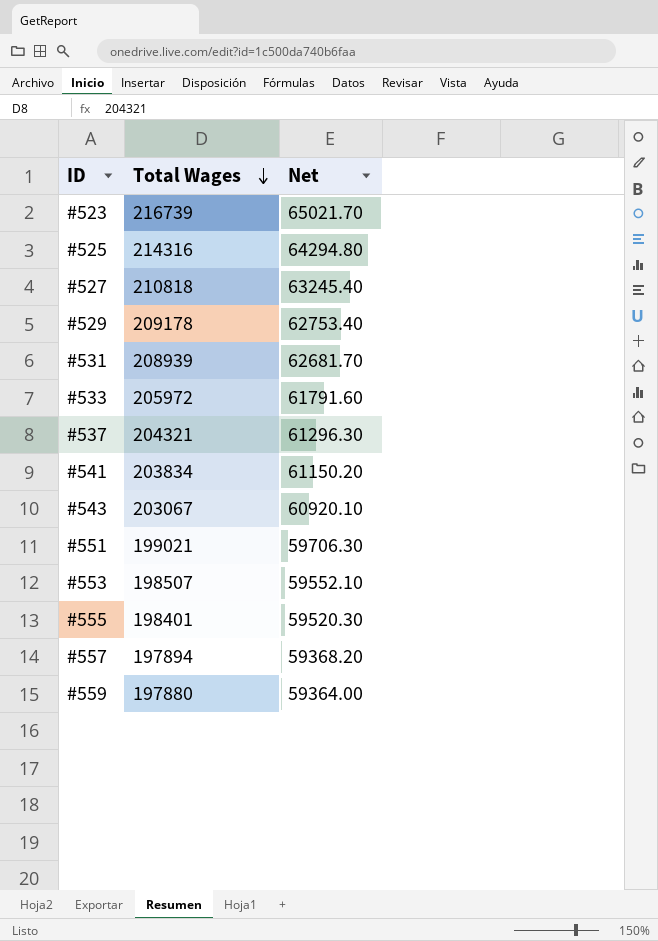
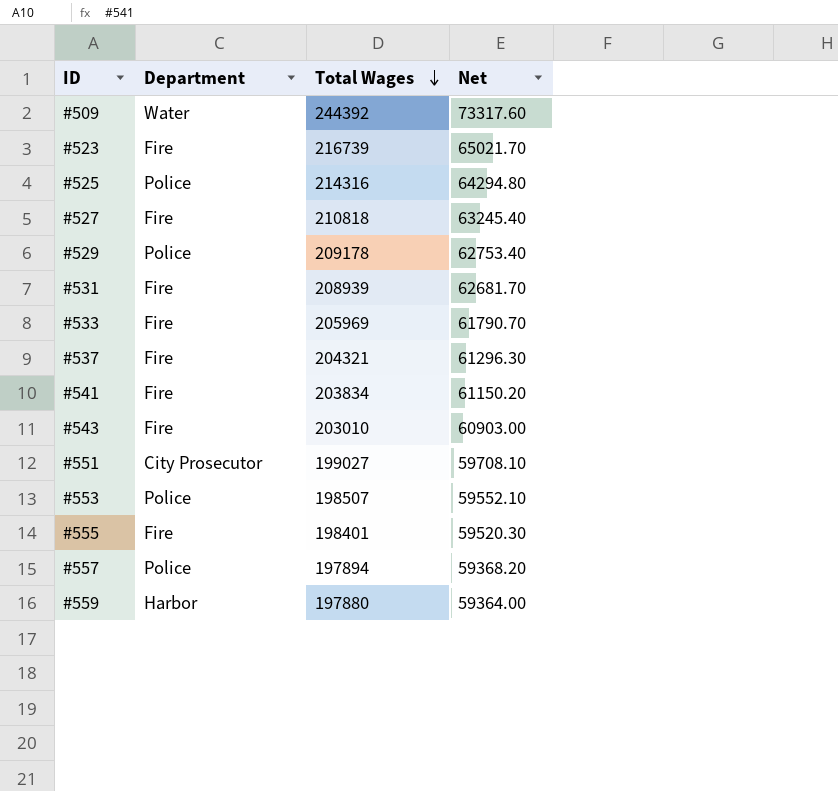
column Department | position: none -> 2
row #509: none -> Water | 244392 | 73317.60
#533 | Total Wages: 205972 -> 205969
#533 | Net: 61791.60 -> 61790.70
#543 | Total Wages: 203067 -> 203010
#543 | Net: 60920.10 -> 60903.00
#551 | Total Wages: 199021 -> 199027
#551 | Net: 59706.30 -> 59708.10

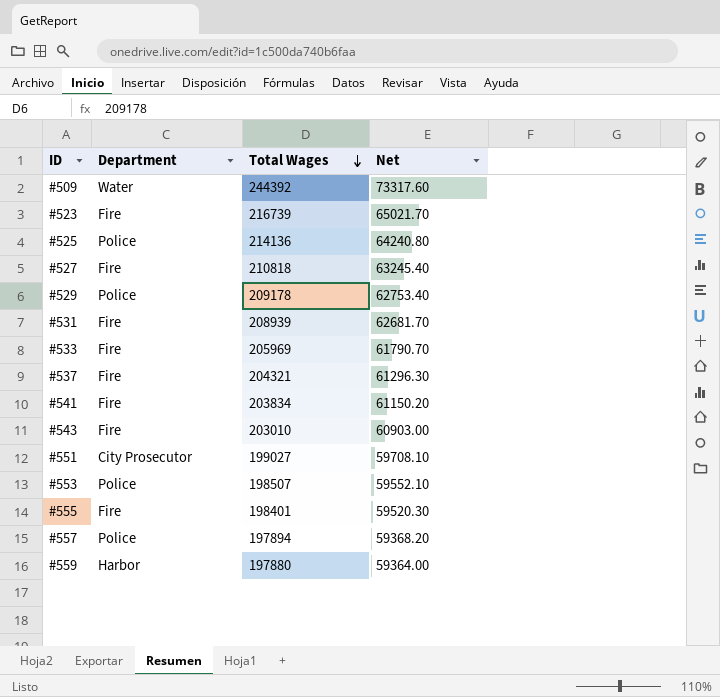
#525 | Total Wages: 214316 -> 214136
#525 | Net: 64294.80 -> 64240.80

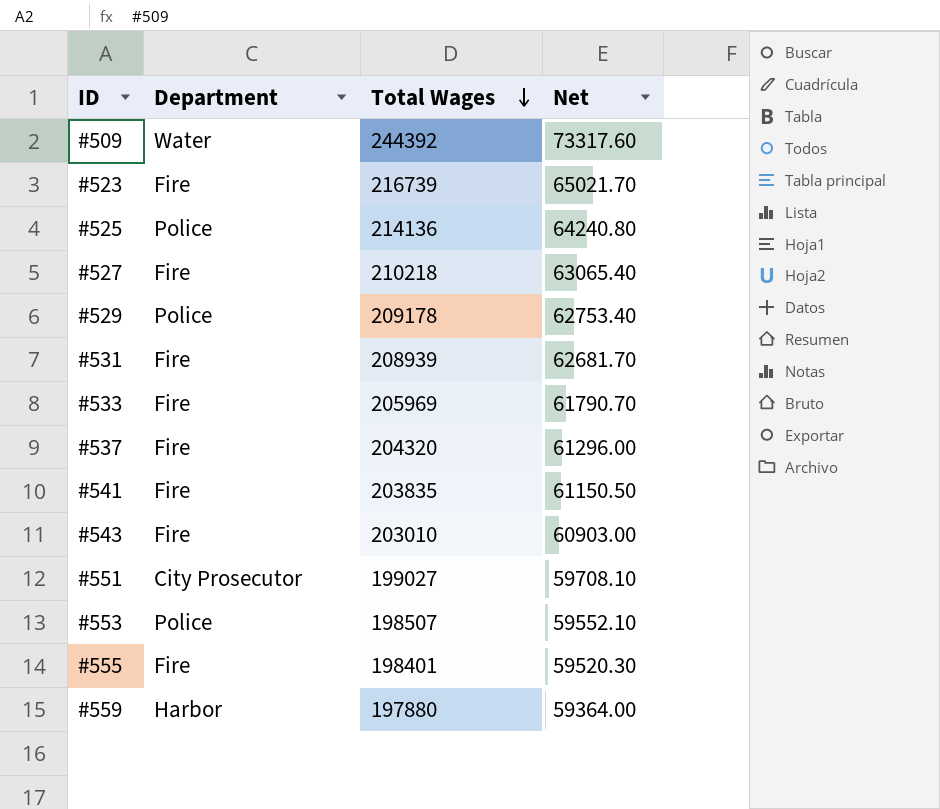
row #557: Police | 197894 | 59368.20 -> none
#527 | Total Wages: 210818 -> 210218
#527 | Net: 63245.40 -> 63065.40
#537 | Total Wages: 204321 -> 204320
#537 | Net: 61296.30 -> 61296.00
#541 | Total Wages: 203834 -> 203835
#541 | Net: 61150.20 -> 61150.50

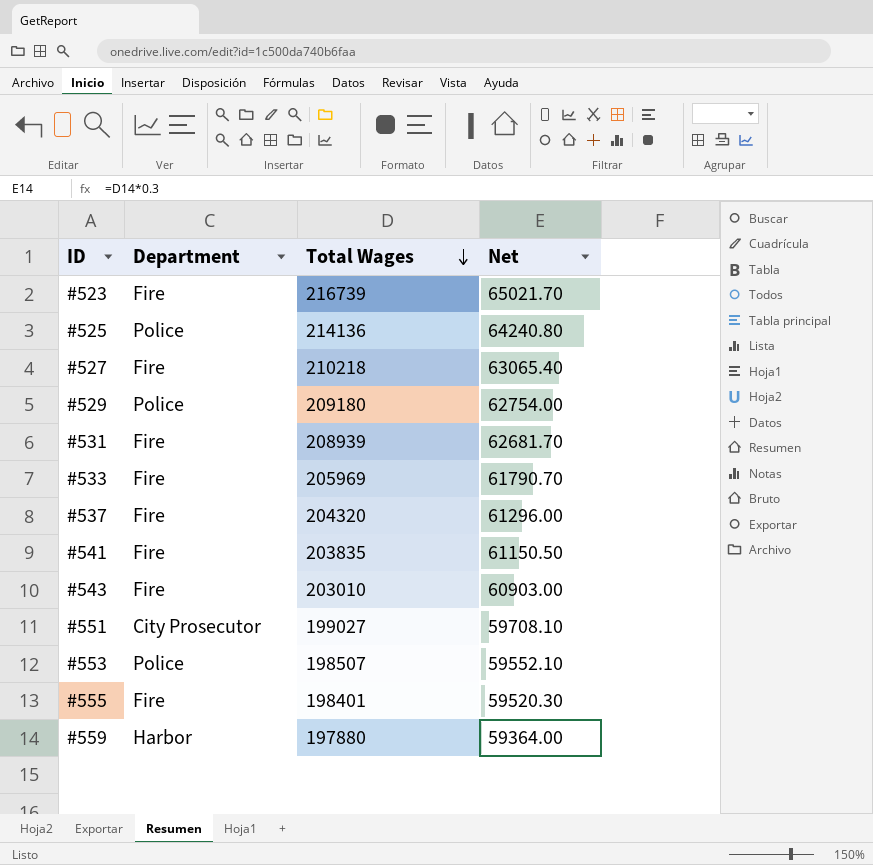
row #509: Water | 244392 | 73317.60 -> none
#529 | Total Wages: 209178 -> 209180
#529 | Net: 62753.40 -> 62754.00

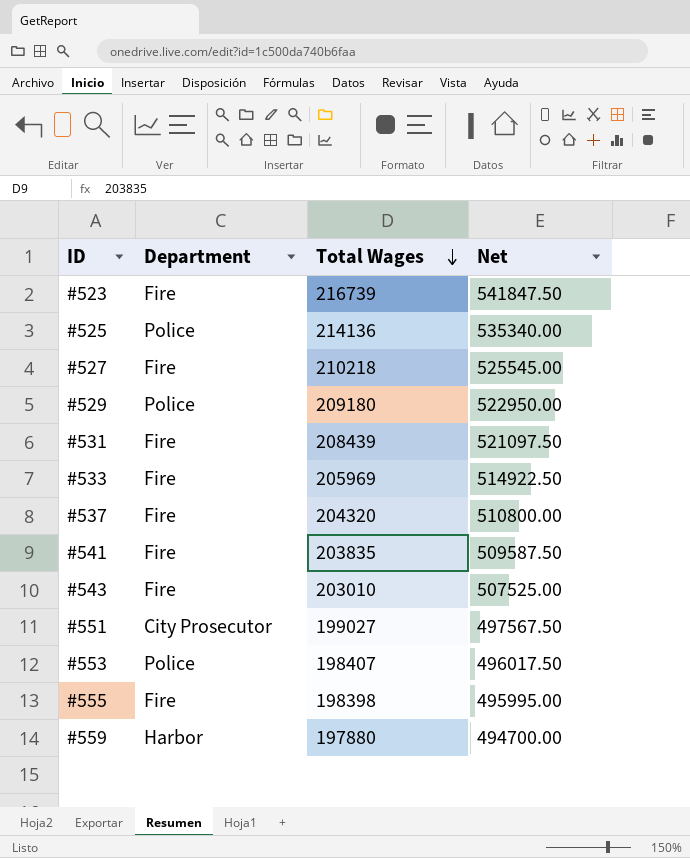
column Net | formula: [Total Wages] * 0.3 -> [Total Wages] * 2.5
#531 | Total Wages: 208939 -> 208439
#553 | Total Wages: 198507 -> 198407
#555 | Total Wages: 198401 -> 198398

